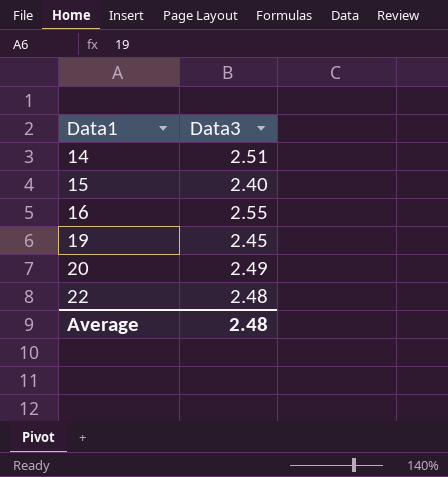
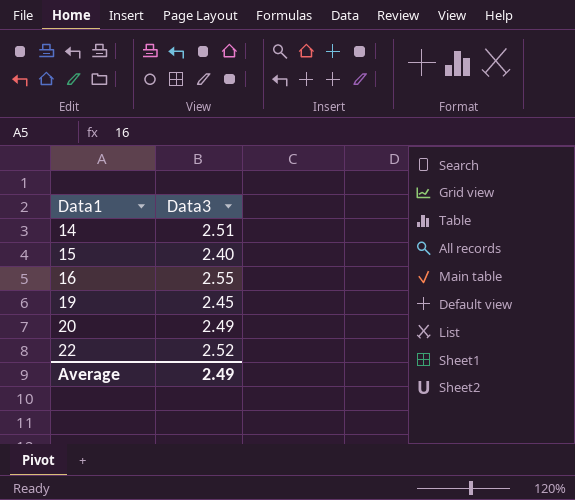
22 | Data3: 2.48 -> 2.52
Average | Data3: 2.48 -> 2.49

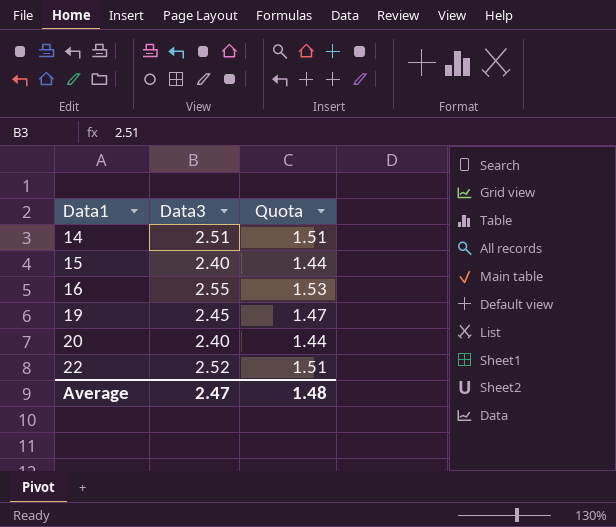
column Quota | formula: none -> [Data3] * 0.6
20 | Data3: 2.49 -> 2.40
Average | Data3: 2.49 -> 2.47

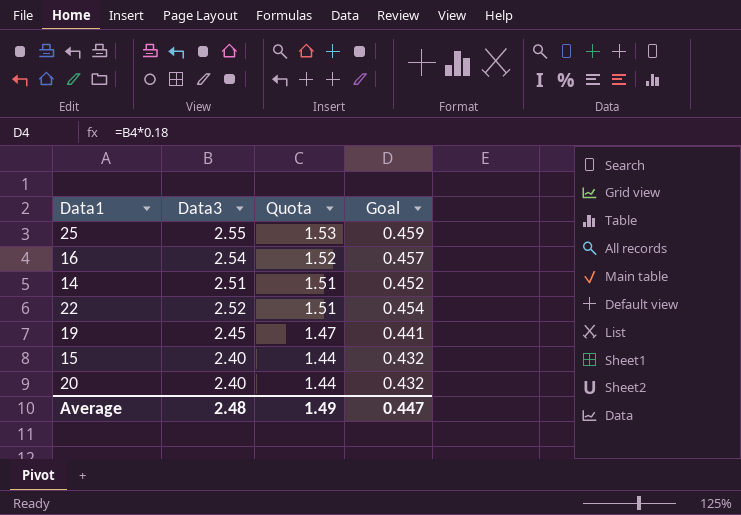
row order: Data1 ascending -> Quota descending
column Goal | formula: none -> [Data3] * 0.18
row 25: none -> 2.55 | 1.53 | 0.459
16 | Data3: 2.55 -> 2.54
16 | Quota: 1.53 -> 1.52
Average | Data3: 2.47 -> 2.48
Average | Quota: 1.48 -> 1.49

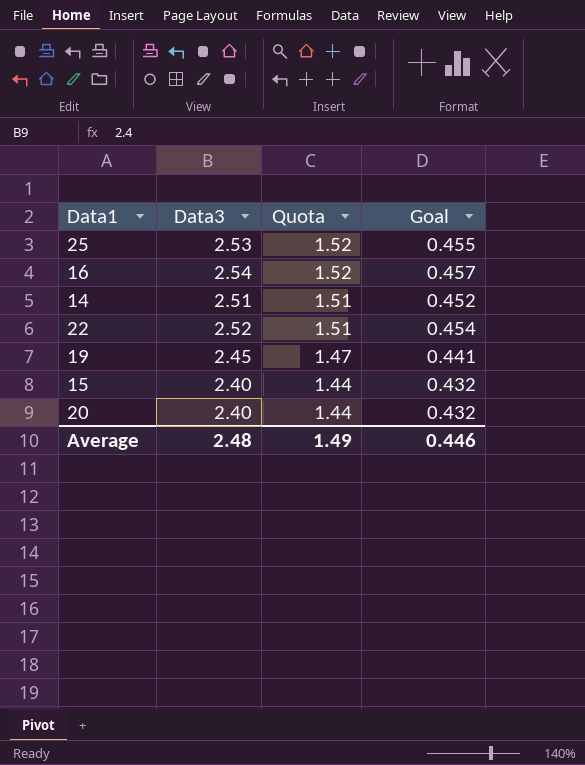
25 | Data3: 2.55 -> 2.53
25 | Quota: 1.53 -> 1.52
25 | Goal: 0.459 -> 0.455
Average | Goal: 0.447 -> 0.446

